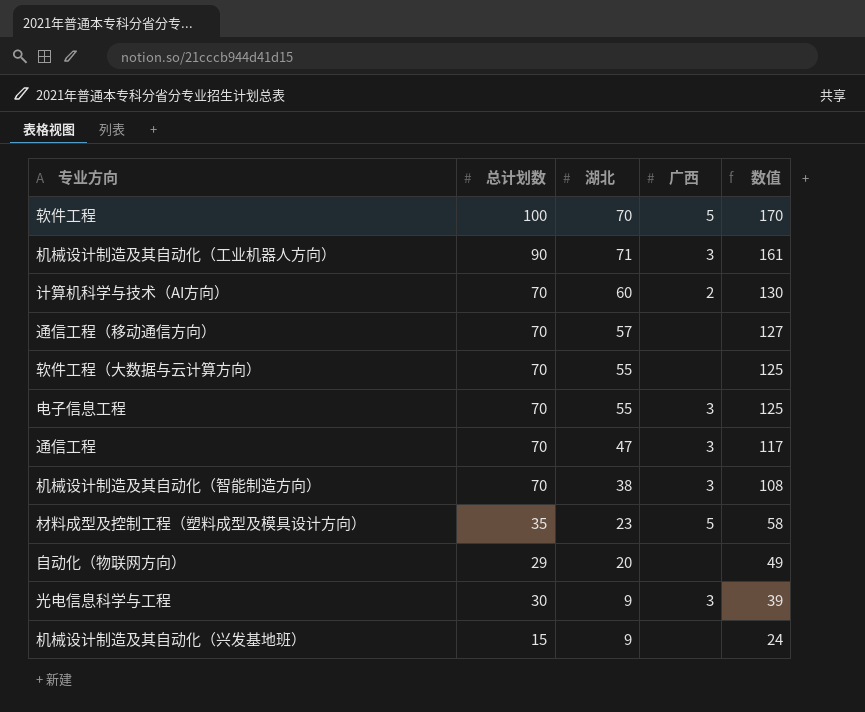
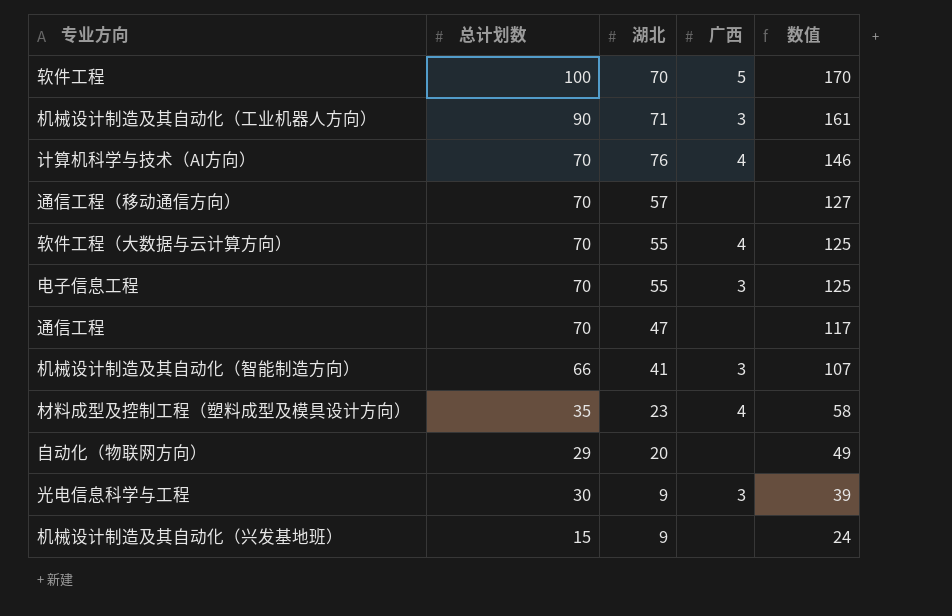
计算机科学与技术（AI方向） | 湖北: 60 -> 76
计算机科学与技术（AI方向） | 广西: 2 -> 4
计算机科学与技术（AI方向） | 数值: 130 -> 146
软件工程（大数据与云计算方向） | 广西: none -> 4
通信工程 | 广西: 3 -> none
机械设计制造及其自动化（智能制造方向） | 总计划数: 70 -> 66
机械设计制造及其自动化（智能制造方向） | 湖北: 38 -> 41
机械设计制造及其自动化（智能制造方向） | 数值: 108 -> 107
材料成型及控制工程（塑料成型及模具设计方向） | 广西: 5 -> 4

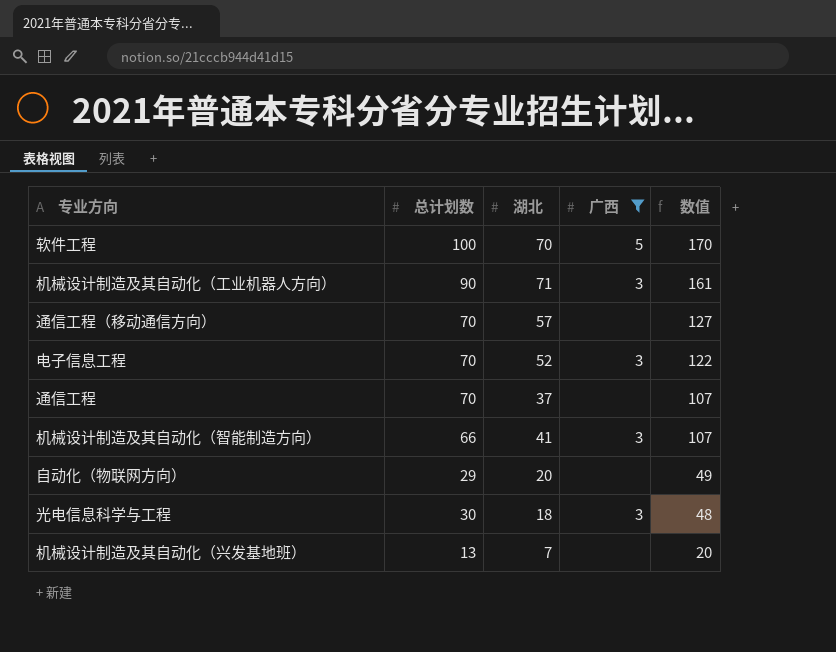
filter: none -> 广西 != 4
电子信息工程 | 湖北: 55 -> 52
电子信息工程 | 数值: 125 -> 122
通信工程 | 湖北: 47 -> 37
通信工程 | 数值: 117 -> 107
光电信息科学与工程 | 湖北: 9 -> 18
光电信息科学与工程 | 数值: 39 -> 48
机械设计制造及其自动化（兴发基地班） | 总计划数: 15 -> 13
机械设计制造及其自动化（兴发基地班） | 湖北: 9 -> 7
机械设计制造及其自动化（兴发基地班） | 数值: 24 -> 20

